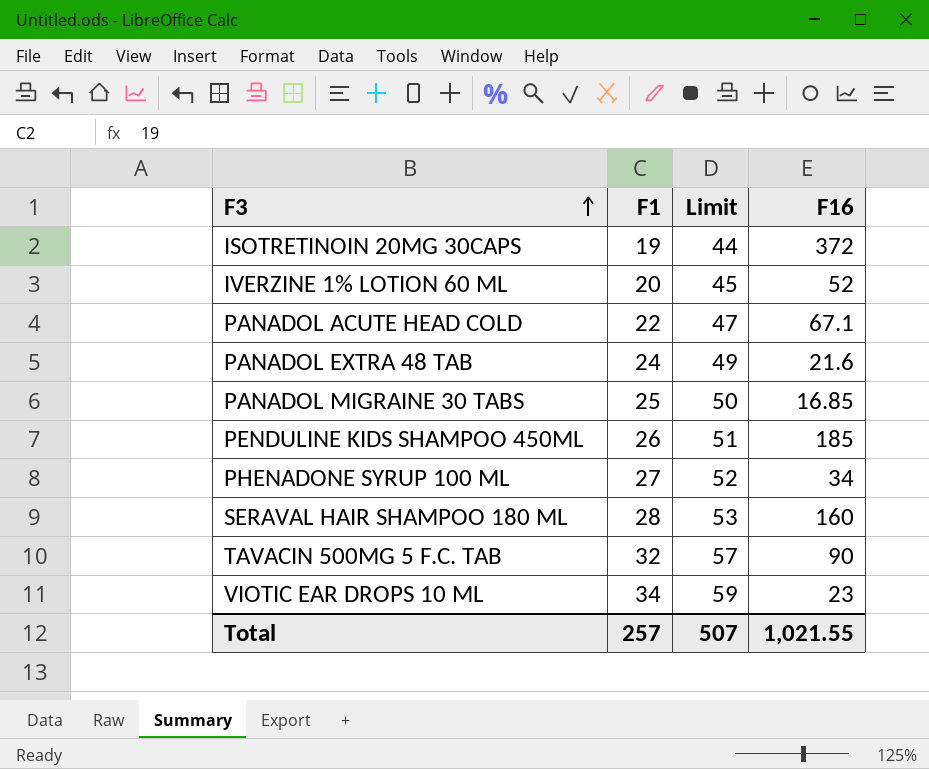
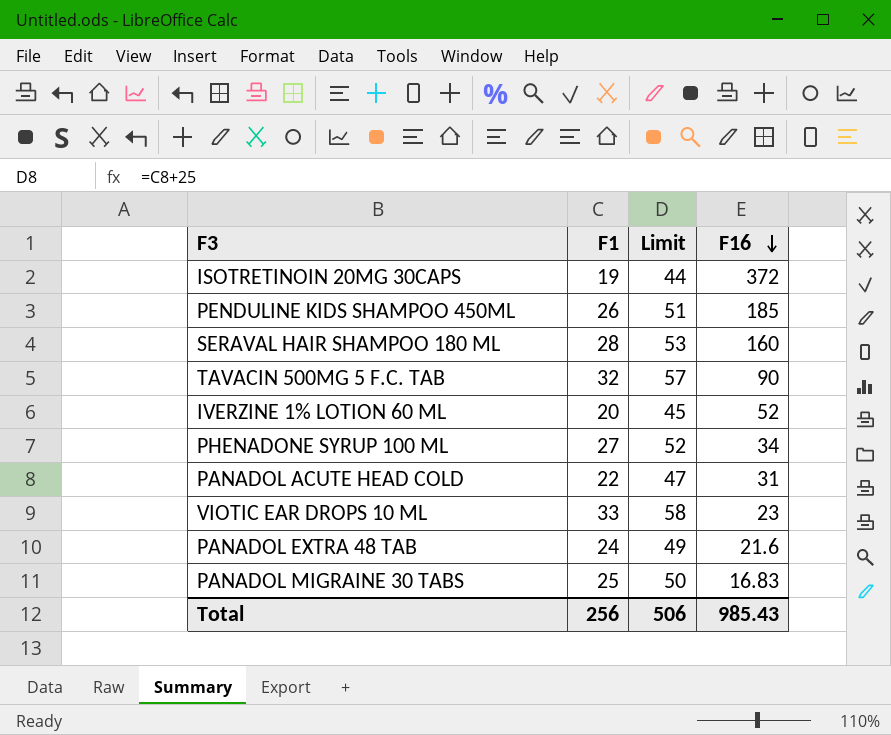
row order: F3 ascending -> F16 descending
PANADOL ACUTE HEAD COLD | F16: 67.1 -> 31
VIOTIC EAR DROPS 10 ML | F1: 34 -> 33
VIOTIC EAR DROPS 10 ML | Limit: 59 -> 58
PANADOL MIGRAINE 30 TABS | F16: 16.85 -> 16.83
Total | F1: 257 -> 256
Total | Limit: 507 -> 506
Total | F16: 1,021.55 -> 985.43

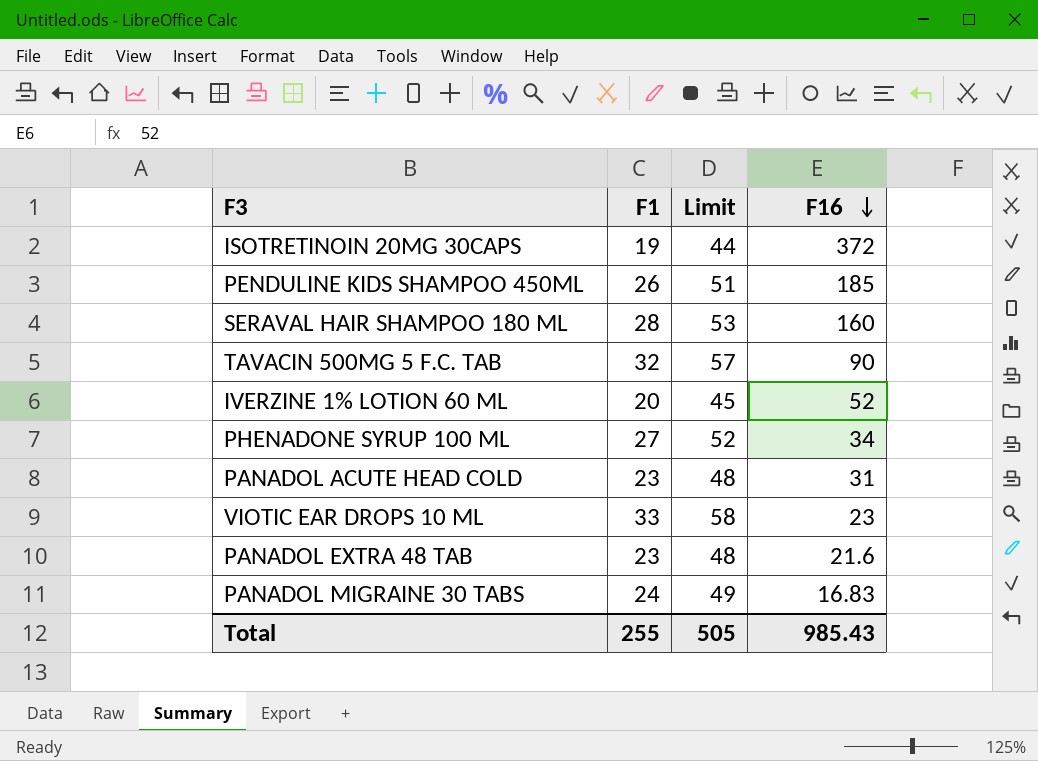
PANADOL ACUTE HEAD COLD | F1: 22 -> 23
PANADOL ACUTE HEAD COLD | Limit: 47 -> 48
PANADOL EXTRA 48 TAB | F1: 24 -> 23
PANADOL EXTRA 48 TAB | Limit: 49 -> 48
PANADOL MIGRAINE 30 TABS | F1: 25 -> 24
PANADOL MIGRAINE 30 TABS | Limit: 50 -> 49
Total | F1: 256 -> 255
Total | Limit: 506 -> 505

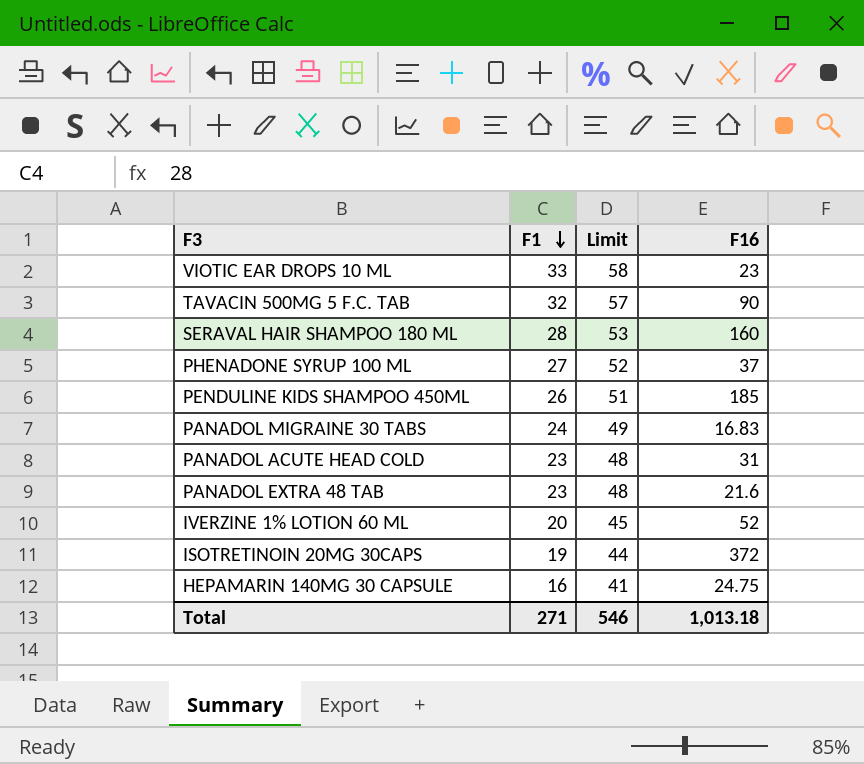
row order: F16 descending -> F1 descending
PHENADONE SYRUP 100 ML | F16: 34 -> 37
row HEPAMARIN 140MG 30 CAPSULE: none -> 16 | 41 | 24.75
Total | F1: 255 -> 271
Total | Limit: 505 -> 546
Total | F16: 985.43 -> 1,013.18

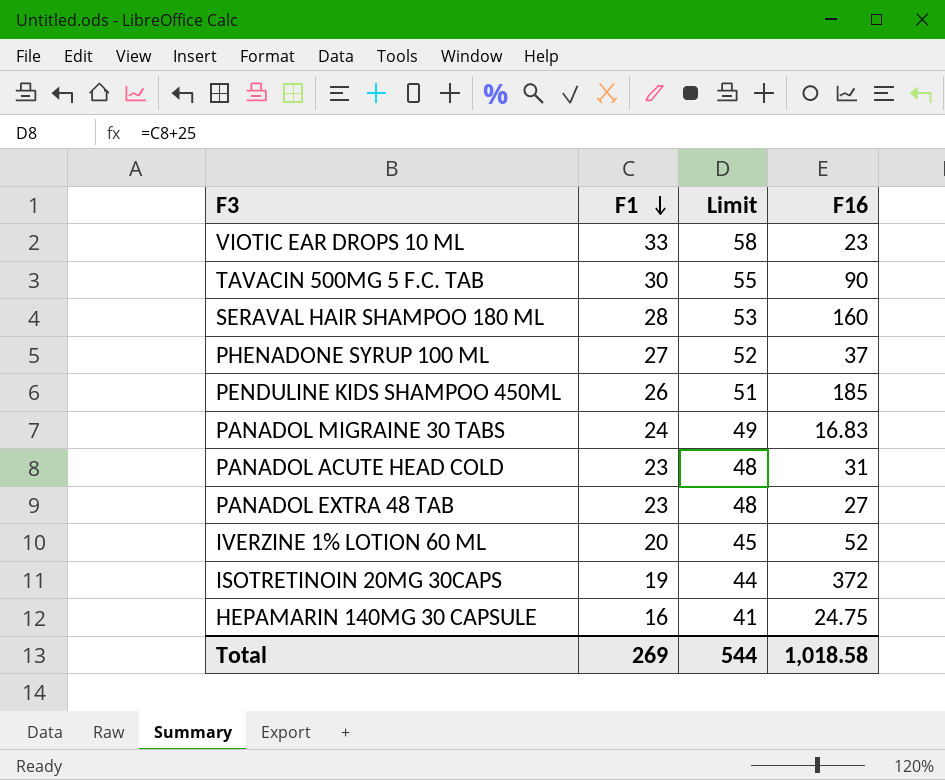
TAVACIN 500MG 5 F.C. TAB | F1: 32 -> 30
TAVACIN 500MG 5 F.C. TAB | Limit: 57 -> 55
PANADOL EXTRA 48 TAB | F16: 21.6 -> 27
Total | F1: 271 -> 269
Total | Limit: 546 -> 544
Total | F16: 1,013.18 -> 1,018.58

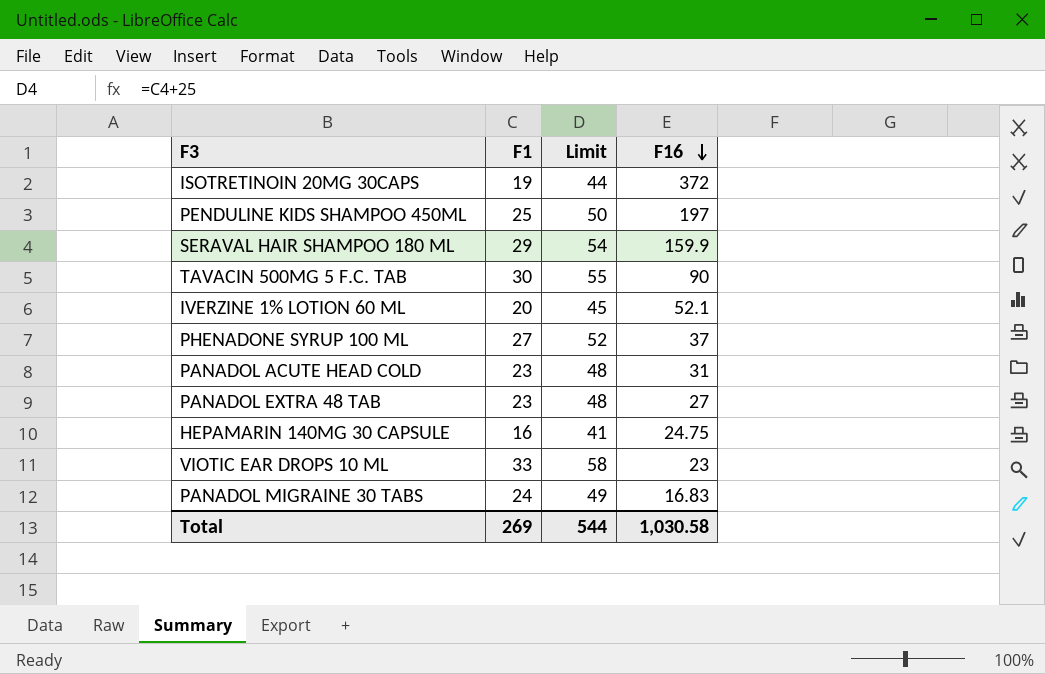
row order: F1 descending -> F16 descending
PENDULINE KIDS SHAMPOO 450ML | F1: 26 -> 25
PENDULINE KIDS SHAMPOO 450ML | Limit: 51 -> 50
PENDULINE KIDS SHAMPOO 450ML | F16: 185 -> 197
SERAVAL HAIR SHAMPOO 180 ML | F1: 28 -> 29
SERAVAL HAIR SHAMPOO 180 ML | Limit: 53 -> 54
SERAVAL HAIR SHAMPOO 180 ML | F16: 160 -> 159.9
IVERZINE 1% LOTION 60 ML | F16: 52 -> 52.1
Total | F16: 1,018.58 -> 1,030.58

